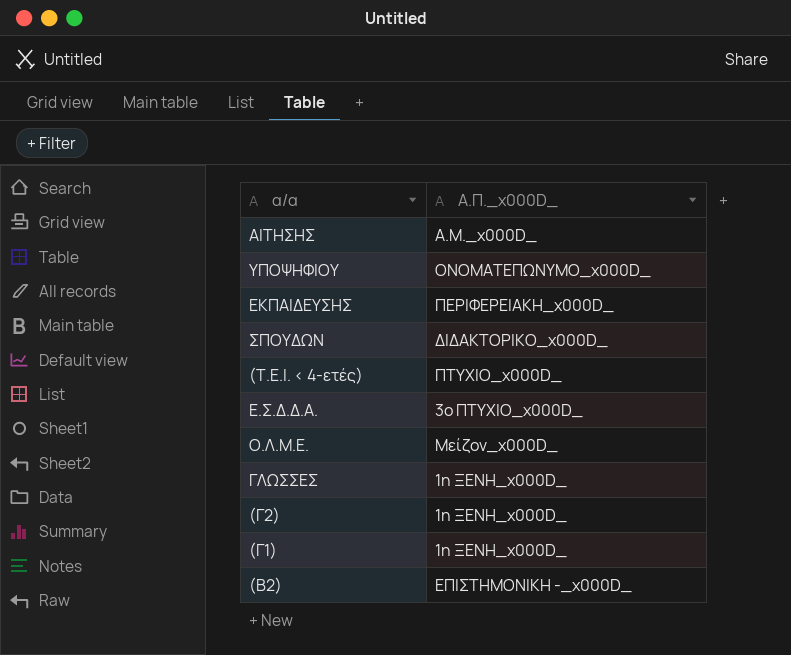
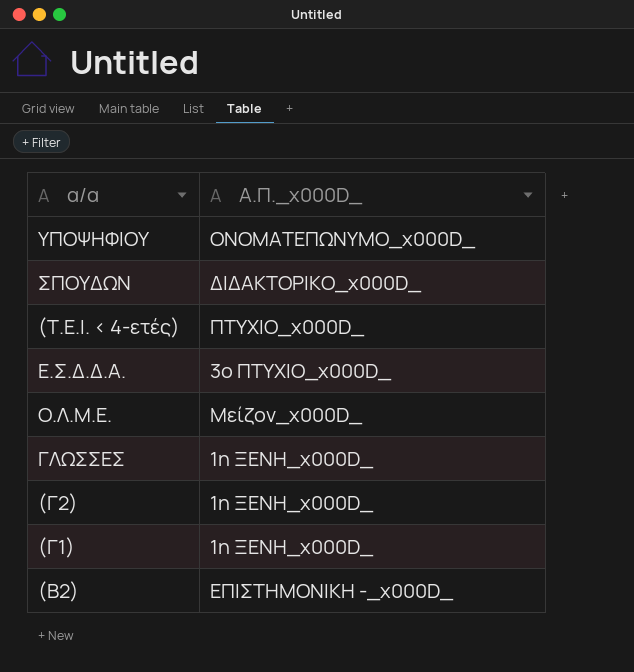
row ΑΙΤΗΣΗΣ: Α.Μ._x000D_ -> none
row ΕΚΠΑΙΔΕΥΣΗΣ: ΠΕΡΙΦΕΡΕΙΑΚΗ_x000D_ -> none

